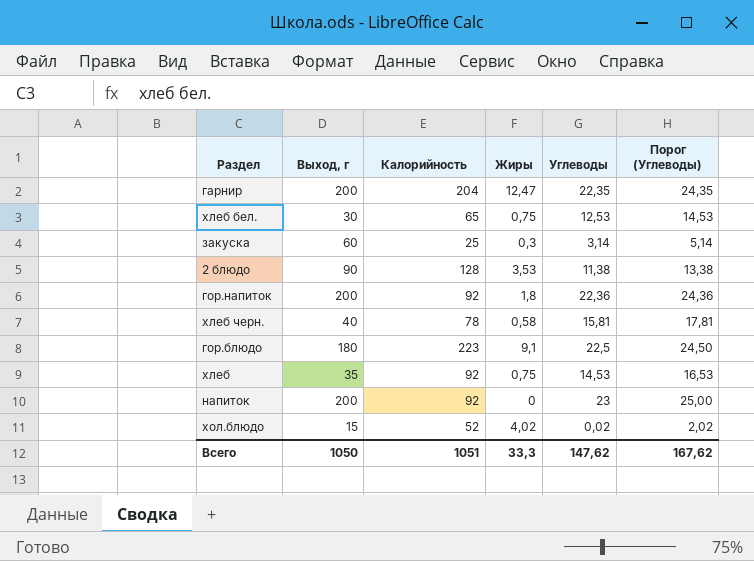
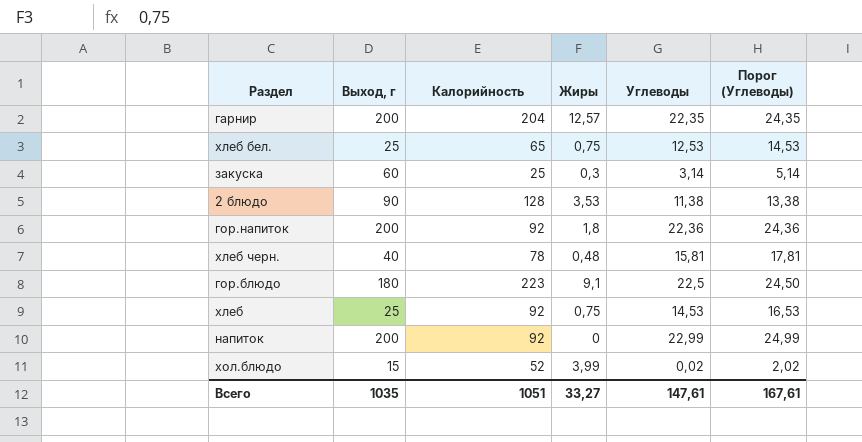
гарнир | Жиры: 12,47 -> 12,57
хлеб бел. | Выход, г: 30 -> 25
хлеб черн. | Жиры: 0,58 -> 0,48
хлеб | Выход, г: 35 -> 25
напиток | Углеводы: 23 -> 22,99
напиток | Порог (Углеводы): 25,00 -> 24,99
хол.блюдо | Жиры: 4,02 -> 3,99
Всего | Выход, г: 1050 -> 1035
Всего | Жиры: 33,3 -> 33,27
Всего | Углеводы: 147,62 -> 147,61
Всего | Порог (Углеводы): 167,62 -> 167,61

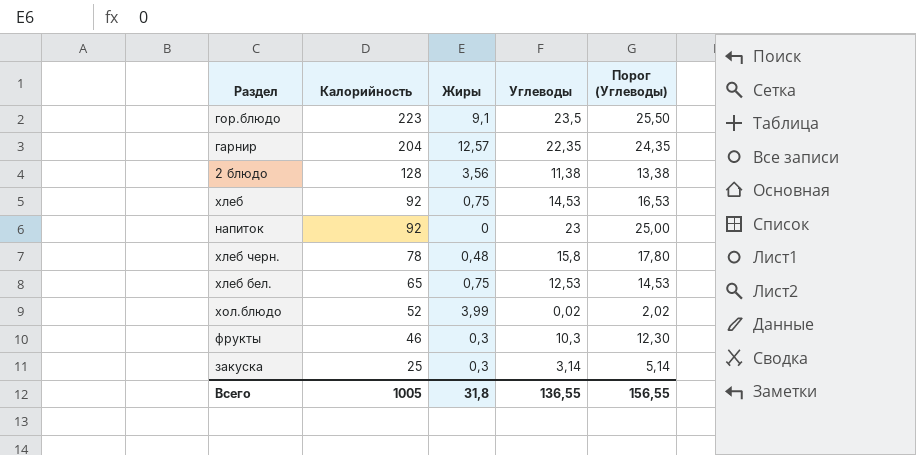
row order: none -> Калорийность descending
column Выход, г | position: 2 -> none
row гор.напиток: 200 | 92 | 1,8 | 22,36 | 24,36 -> none
гор.блюдо | Углеводы: 22,5 -> 23,5
гор.блюдо | Порог (Углеводы): 24,50 -> 25,50
2 блюдо | Жиры: 3,53 -> 3,56
напиток | Углеводы: 22,99 -> 23
напиток | Порог (Углеводы): 24,99 -> 25,00
хлеб черн. | Углеводы: 15,81 -> 15,8
хлеб черн. | Порог (Углеводы): 17,81 -> 17,80
row фрукты: none -> 46 | 0,3 | 10,3 | 12,30
Всего | Калорийность: 1051 -> 1005
Всего | Жиры: 33,27 -> 31,8
Всего | Углеводы: 147,61 -> 136,55
Всего | Порог (Углеводы): 167,61 -> 156,55

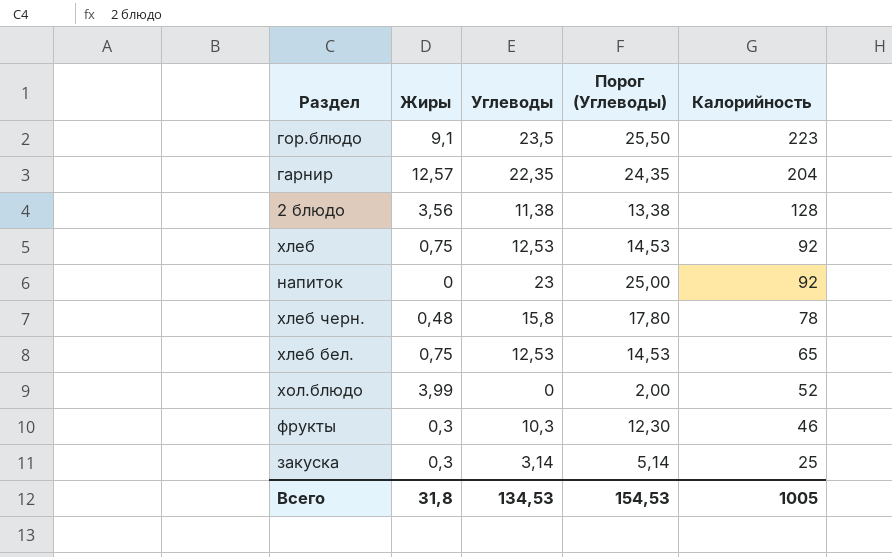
column Калорийность | position: 2 -> 5
хлеб | Углеводы: 14,53 -> 12,53
хлеб | Порог (Углеводы): 16,53 -> 14,53
хол.блюдо | Углеводы: 0,02 -> 0
хол.блюдо | Порог (Углеводы): 2,02 -> 2,00
Всего | Углеводы: 136,55 -> 134,53
Всего | Порог (Углеводы): 156,55 -> 154,53

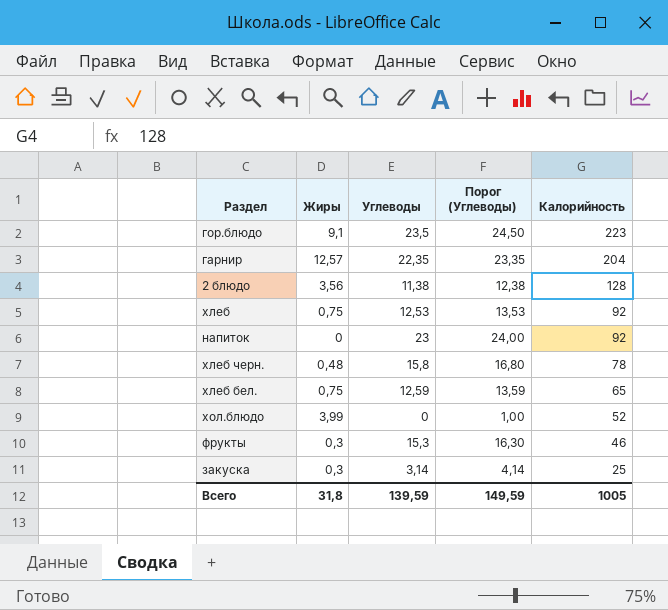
column Порог (Углеводы) | formula: [Углеводы] + 2 -> [Углеводы] + 1
хлеб бел. | Углеводы: 12,53 -> 12,59
фрукты | Углеводы: 10,3 -> 15,3
Всего | Углеводы: 134,53 -> 139,59
Всего | Порог (Углеводы): 154,53 -> 149,59

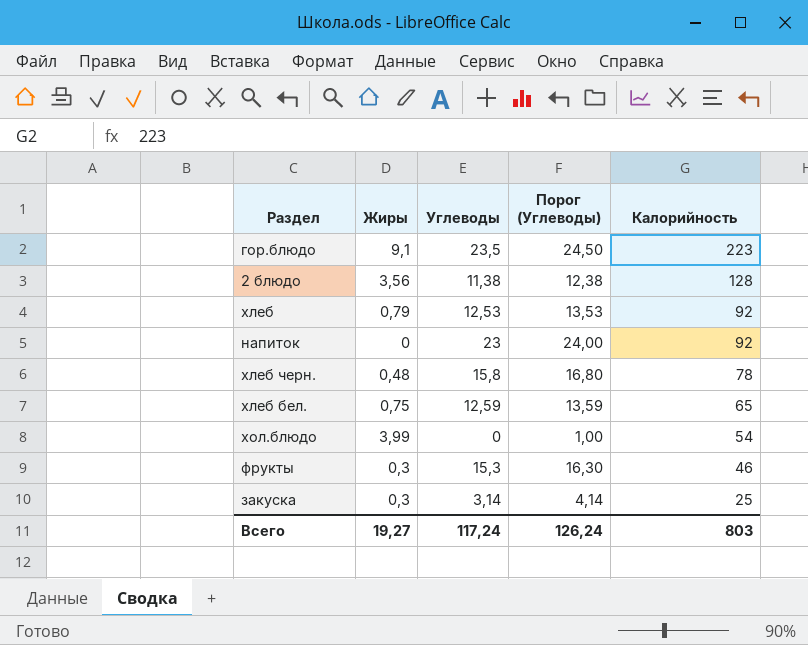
row гарнир: 12,57 | 22,35 | 23,35 | 204 -> none
хлеб | Жиры: 0,75 -> 0,79
хол.блюдо | Калорийность: 52 -> 54
Всего | Жиры: 31,8 -> 19,27
Всего | Углеводы: 139,59 -> 117,24
Всего | Порог (Углеводы): 149,59 -> 126,24
Всего | Калорийность: 1005 -> 803

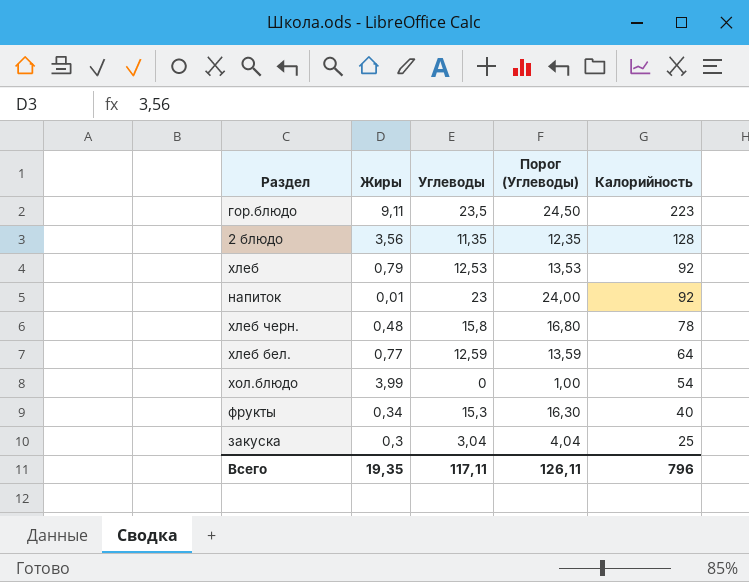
гор.блюдо | Жиры: 9,1 -> 9,11
2 блюдо | Углеводы: 11,38 -> 11,35
2 блюдо | Порог (Углеводы): 12,38 -> 12,35
напиток | Жиры: 0 -> 0,01
хлеб бел. | Жиры: 0,75 -> 0,77
хлеб бел. | Калорийность: 65 -> 64
фрукты | Жиры: 0,3 -> 0,34
фрукты | Калорийность: 46 -> 40
закуска | Углеводы: 3,14 -> 3,04
закуска | Порог (Углеводы): 4,14 -> 4,04
Всего | Жиры: 19,27 -> 19,35
Всего | Углеводы: 117,24 -> 117,11
Всего | Порог (Углеводы): 126,24 -> 126,11
Всего | Калорийность: 803 -> 796

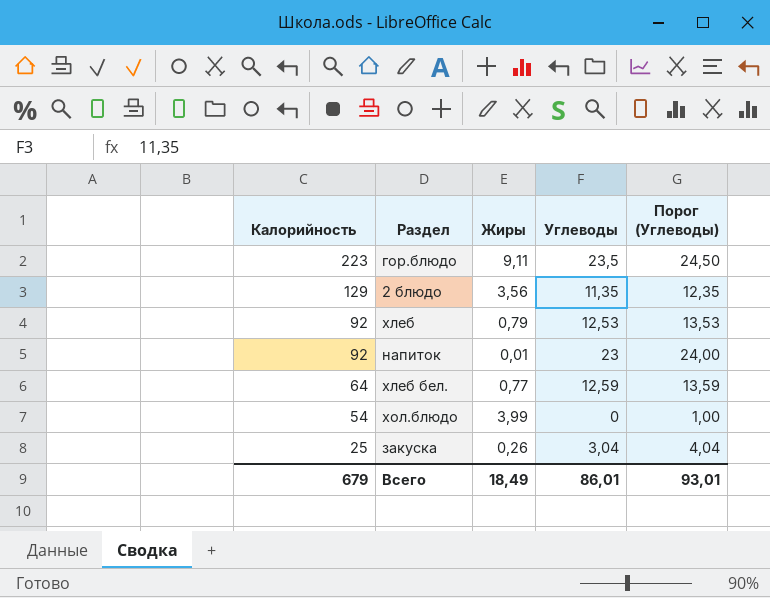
column Калорийность | position: 5 -> 1
row хлеб черн.: 0,48 | 15,8 | 16,80 | 78 -> none
row фрукты: 0,34 | 15,3 | 16,30 | 40 -> none
2 блюдо | Калорийность: 128 -> 129
закуска | Жиры: 0,3 -> 0,26
Всего | Калорийность: 796 -> 679
Всего | Жиры: 19,35 -> 18,49
Всего | Углеводы: 117,11 -> 86,01
Всего | Порог (Углеводы): 126,11 -> 93,01

